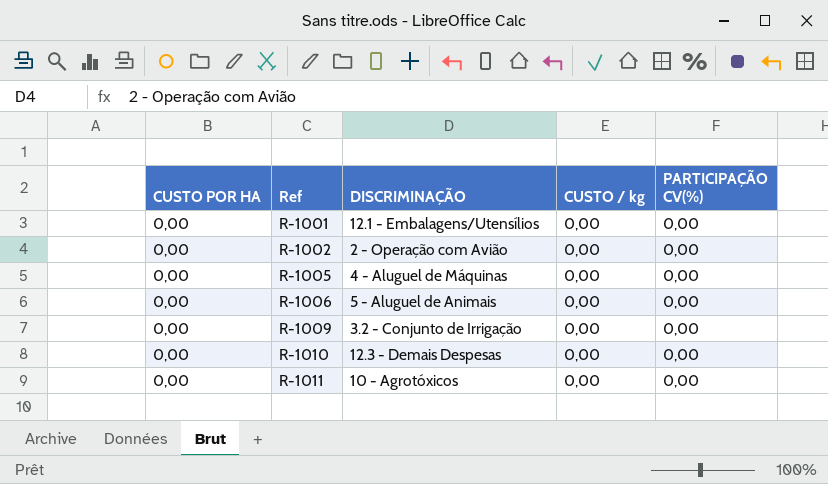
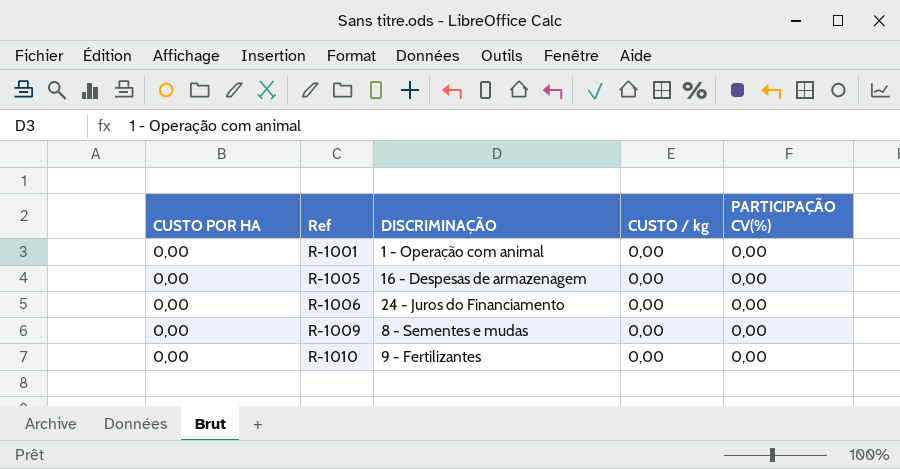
row R-1002: 0,00 | 2 - Operação com Avião | 0,00 | 0,00 -> none
row R-1011: 0,00 | 10 - Agrotóxicos | 0,00 | 0,00 -> none
R-1001 | DISCRIMINAÇÃO: 12.1 - Embalagens/Utensílios -> 1 - Operação com animal
R-1005 | DISCRIMINAÇÃO: 4 - Aluguel de Máquinas -> 16 - Despesas de armazenagem
R-1006 | DISCRIMINAÇÃO: 5 - Aluguel de Animais -> 24 - Juros do Financiamento
R-1009 | DISCRIMINAÇÃO: 3.2 - Conjunto de Irrigação -> 8 - Sementes e mudas
R-1010 | DISCRIMINAÇÃO: 12.3 - Demais Despesas -> 9 - Fertilizantes

